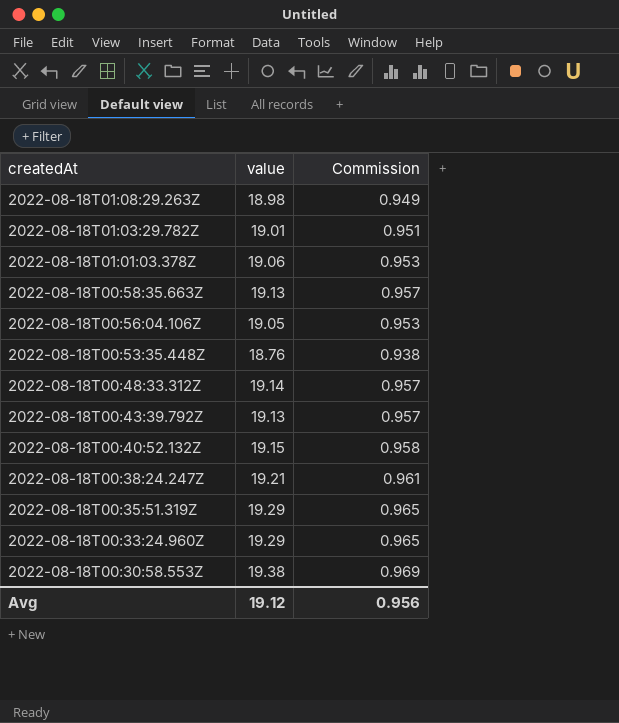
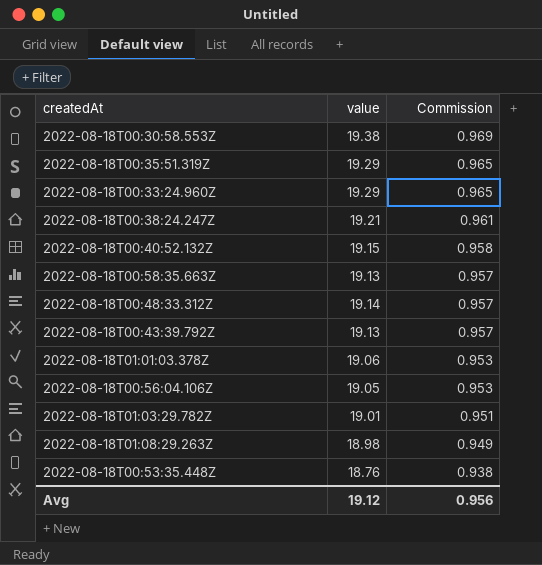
row order: createdAt descending -> Commission descending

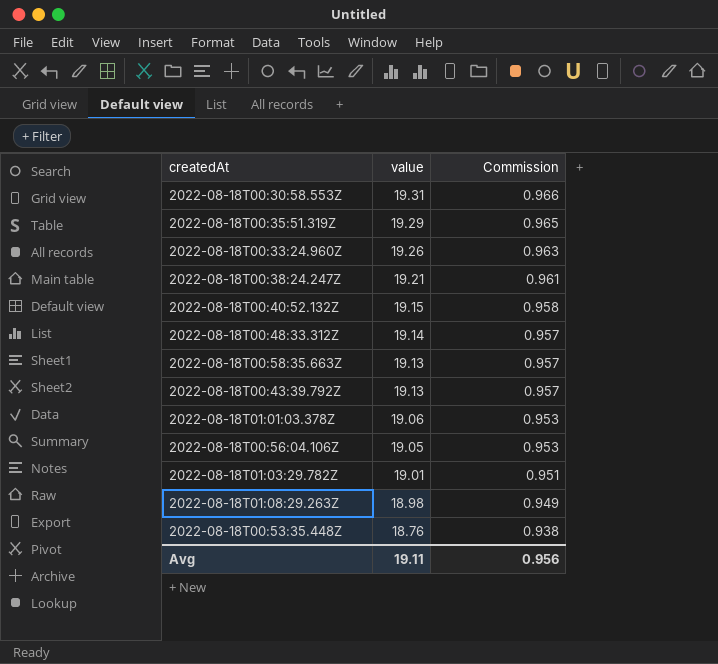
row order: Commission descending -> value descending
2022-08-18T00:30:58.553Z | value: 19.38 -> 19.31
2022-08-18T00:30:58.553Z | Commission: 0.969 -> 0.966
2022-08-18T00:33:24.960Z | value: 19.29 -> 19.26
2022-08-18T00:33:24.960Z | Commission: 0.965 -> 0.963
Avg | value: 19.12 -> 19.11

